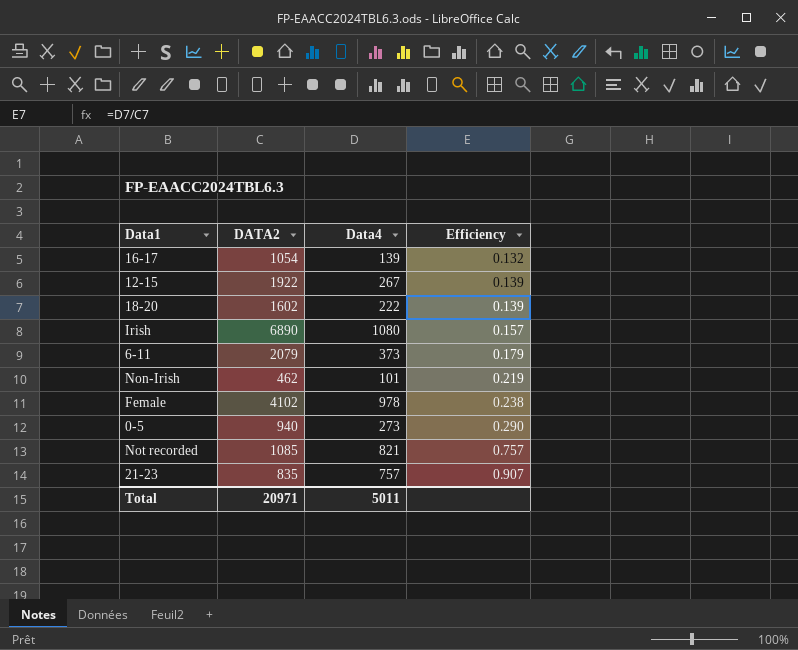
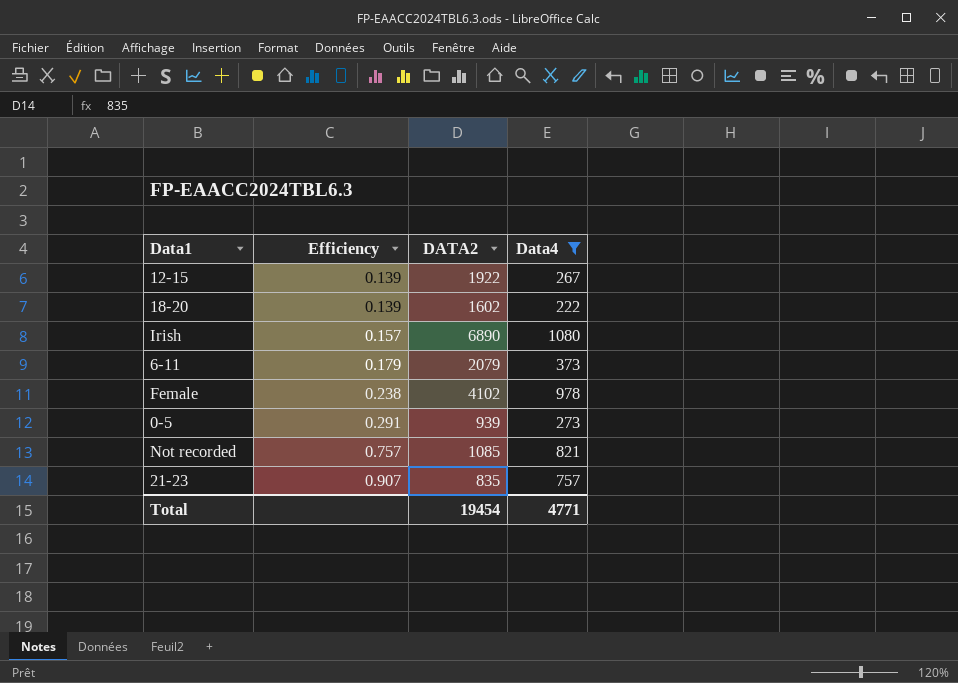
filter: none -> Data4 >= 222
column Efficiency | position: 4 -> 2
0-5 | Efficiency: 0.290 -> 0.291
0-5 | DATA2: 940 -> 939
Total | DATA2: 20971 -> 19454
Total | Data4: 5011 -> 4771

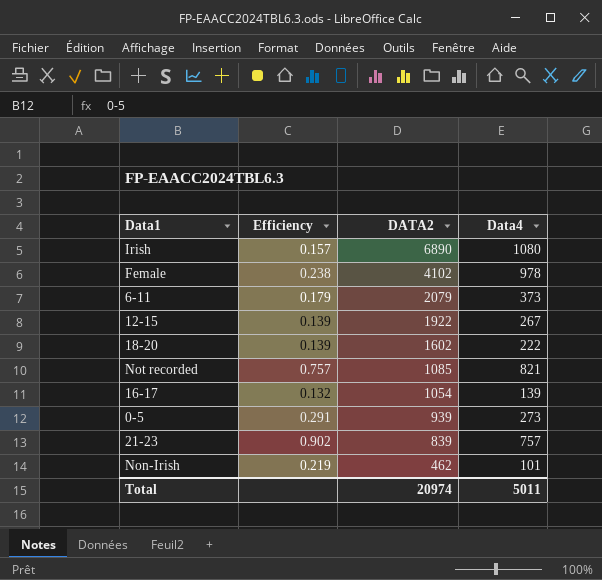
filter: Data4 >= 222 -> none
row order: Efficiency ascending -> DATA2 descending
21-23 | Efficiency: 0.907 -> 0.902
21-23 | DATA2: 835 -> 839
Total | DATA2: 19454 -> 20974
Total | Data4: 4771 -> 5011

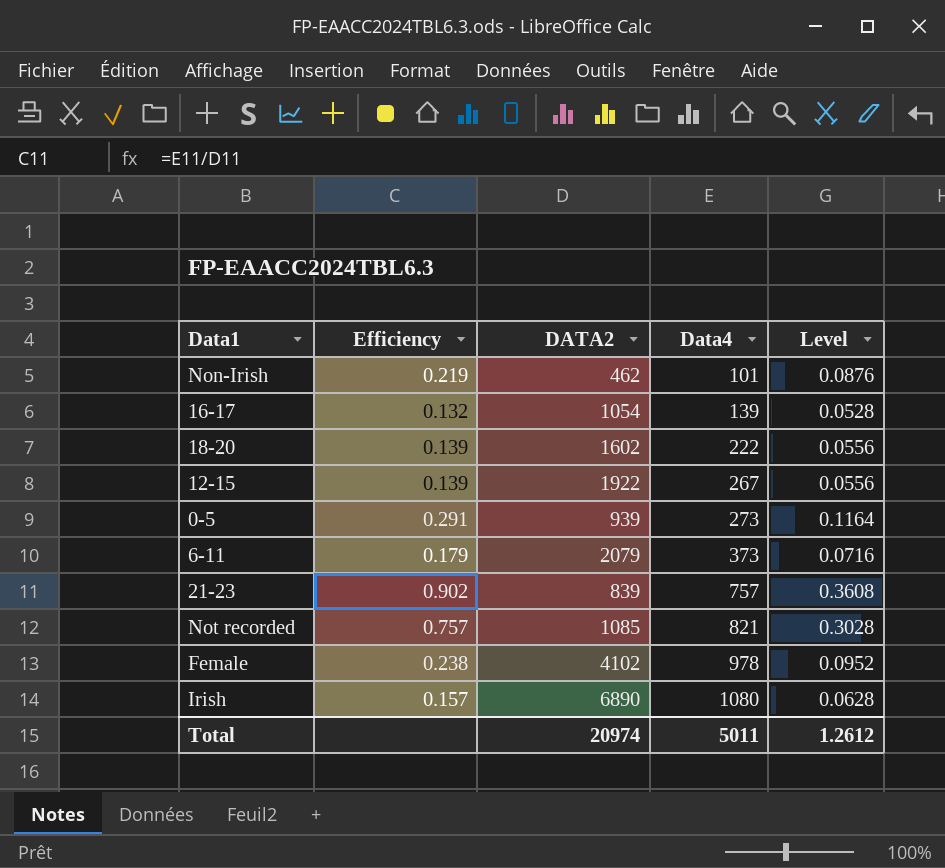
row order: DATA2 descending -> Data4 ascending
column Level | formula: none -> [Efficiency] * 0.4

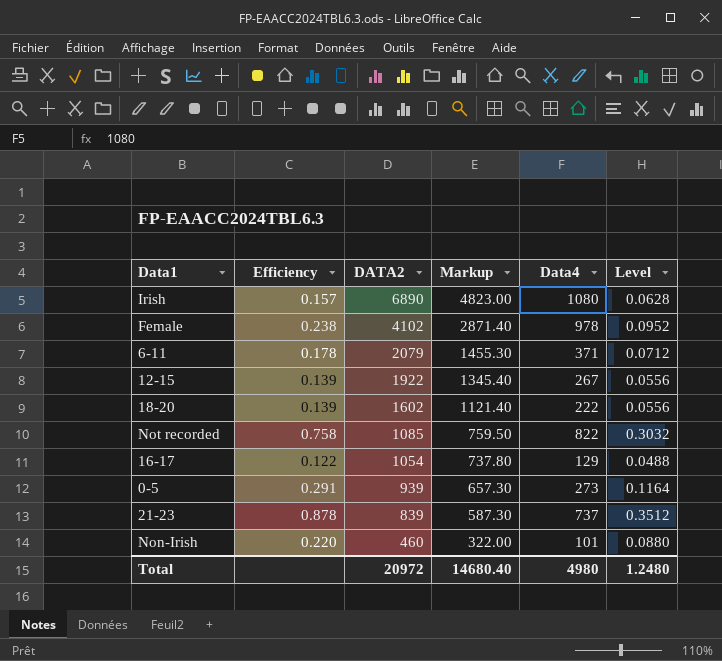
row order: Data4 ascending -> DATA2 descending
column Markup | formula: none -> [DATA2] * 0.7
6-11 | Efficiency: 0.179 -> 0.178
6-11 | Data4: 373 -> 371
6-11 | Level: 0.0716 -> 0.0712
Not recorded | Efficiency: 0.757 -> 0.758
Not recorded | Data4: 821 -> 822
Not recorded | Level: 0.3028 -> 0.3032
16-17 | Efficiency: 0.132 -> 0.122
16-17 | Data4: 139 -> 129
16-17 | Level: 0.0528 -> 0.0488
21-23 | Efficiency: 0.902 -> 0.878
21-23 | Data4: 757 -> 737
21-23 | Level: 0.3608 -> 0.3512
Non-Irish | Efficiency: 0.219 -> 0.220
Non-Irish | DATA2: 462 -> 460
Non-Irish | Level: 0.0876 -> 0.0880
Total | DATA2: 20974 -> 20972
Total | Data4: 5011 -> 4980
Total | Level: 1.2612 -> 1.2480

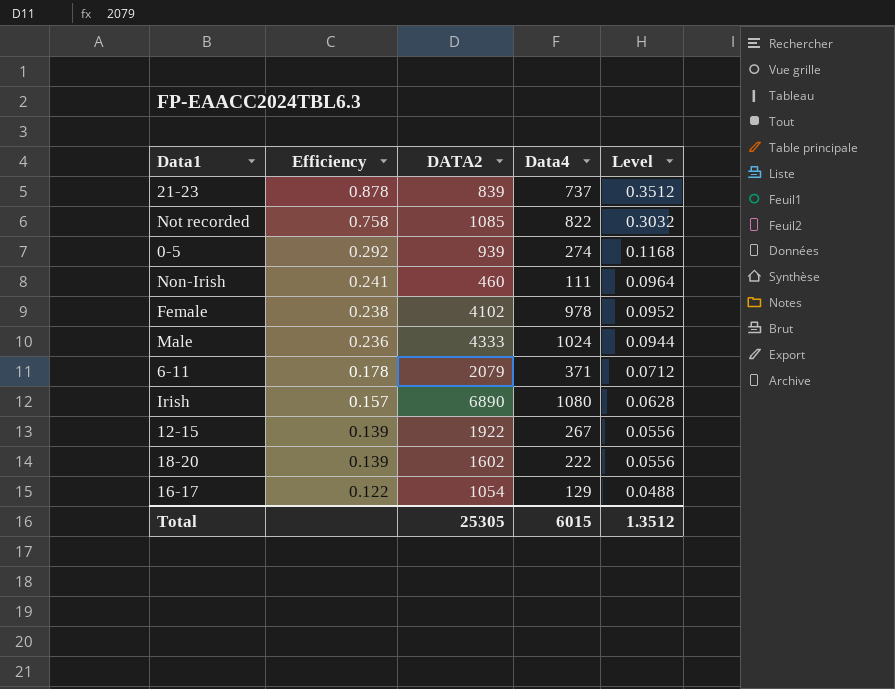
row order: DATA2 descending -> Efficiency descending
column Markup | formula: [DATA2] * 0.7 -> none
0-5 | Efficiency: 0.291 -> 0.292
0-5 | Data4: 273 -> 274
0-5 | Level: 0.1164 -> 0.1168
Non-Irish | Efficiency: 0.220 -> 0.241
Non-Irish | Data4: 101 -> 111
Non-Irish | Level: 0.0880 -> 0.0964
row Male: none -> 0.236 | 4333 | 1024 | 0.0944
Total | DATA2: 20972 -> 25305
Total | Data4: 4980 -> 6015
Total | Level: 1.2480 -> 1.3512

